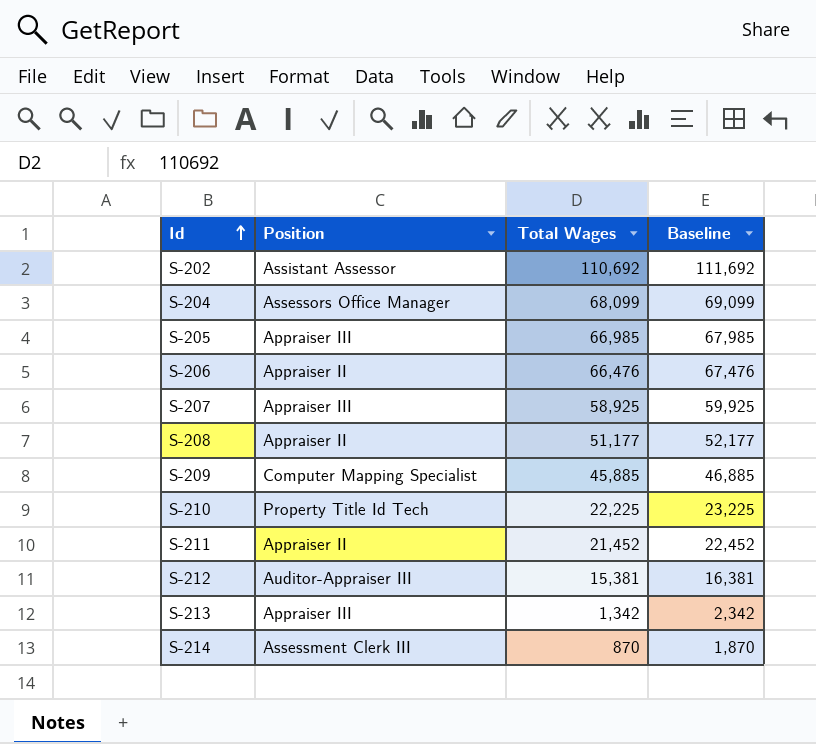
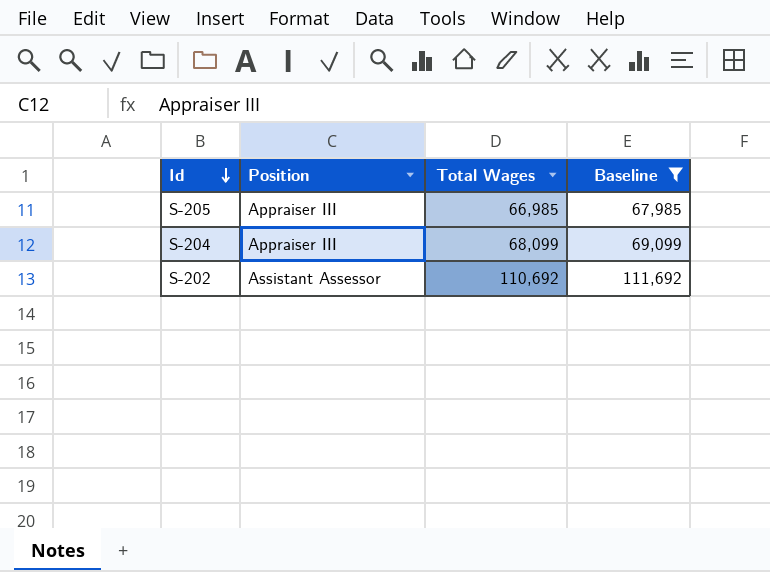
filter: none -> Baseline >= 67,985
row order: Id ascending -> Id descending
S-204 | Position: Assessors Office Manager -> Appraiser III

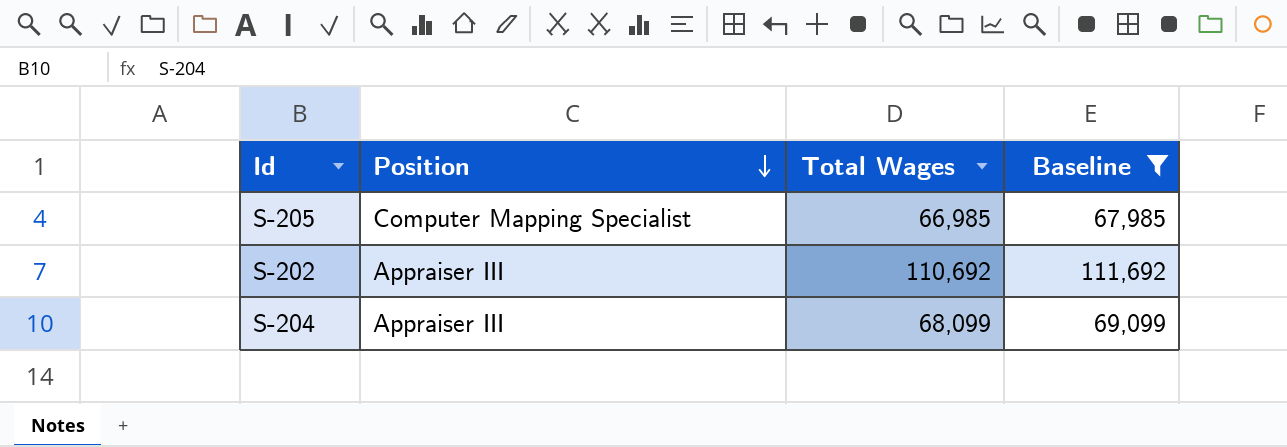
row order: Id descending -> Position descending
S-205 | Position: Appraiser III -> Computer Mapping Specialist
S-202 | Position: Assistant Assessor -> Appraiser III

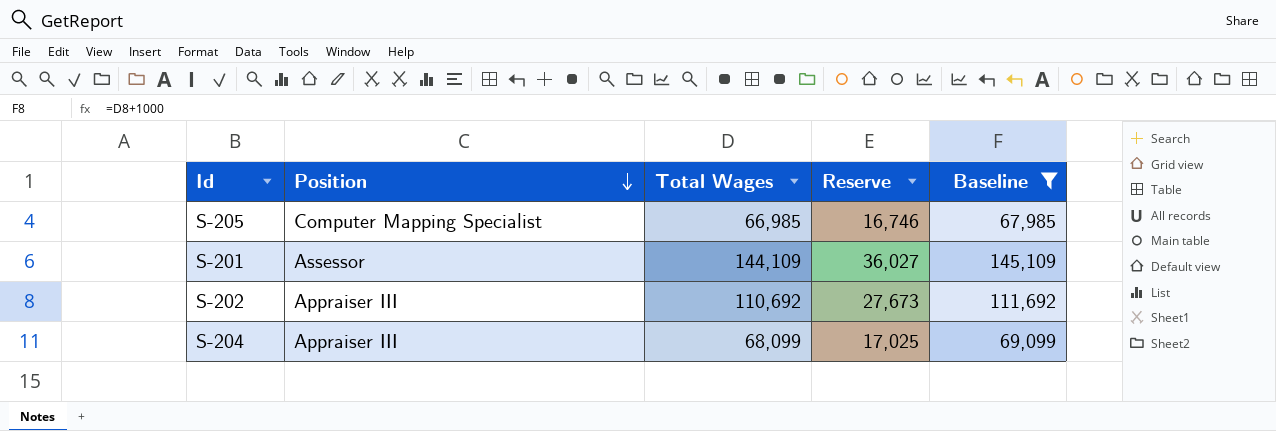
column Reserve | formula: none -> [Total Wages] * 0.25
row S-201: none -> Assessor | 144,109 | 36,027 | 145,109

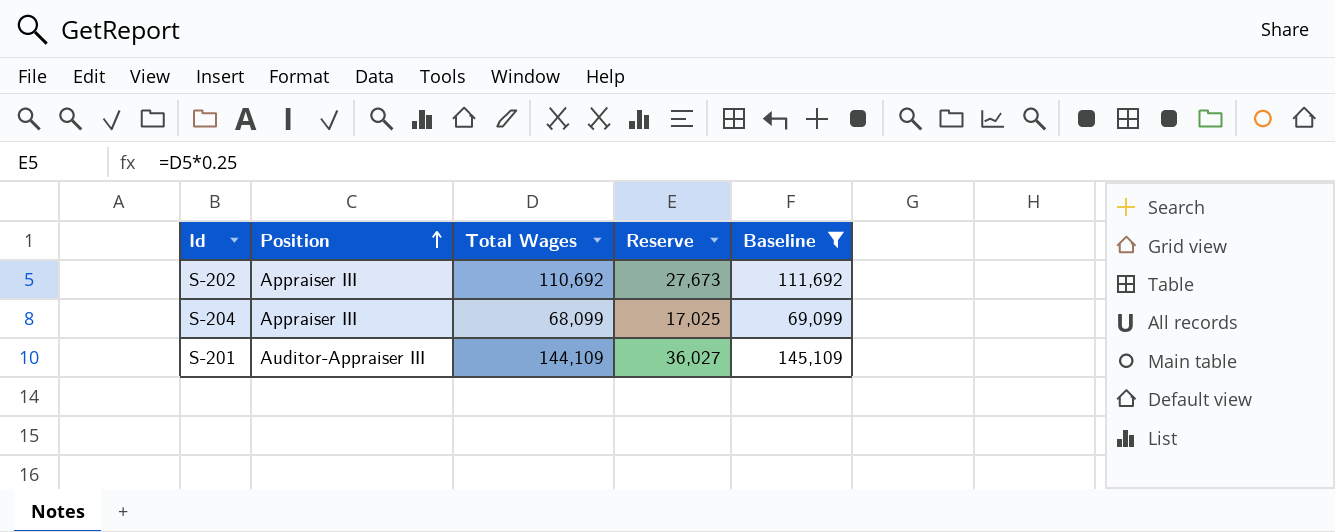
row order: Position descending -> Position ascending
row S-205: Computer Mapping Specialist | 66,985 | 16,746 | 67,985 -> none
S-201 | Position: Assessor -> Auditor-Appraiser III

